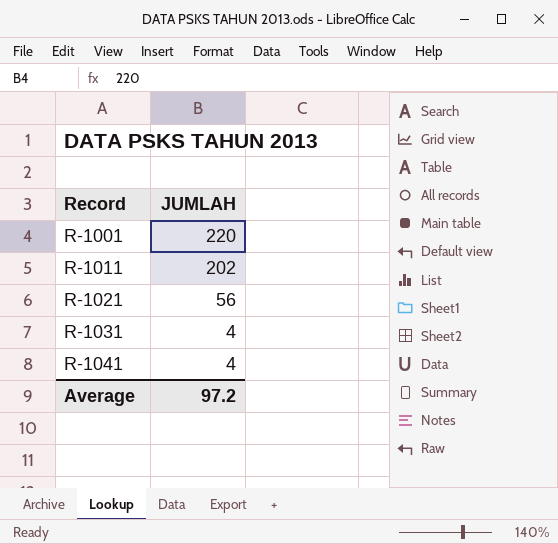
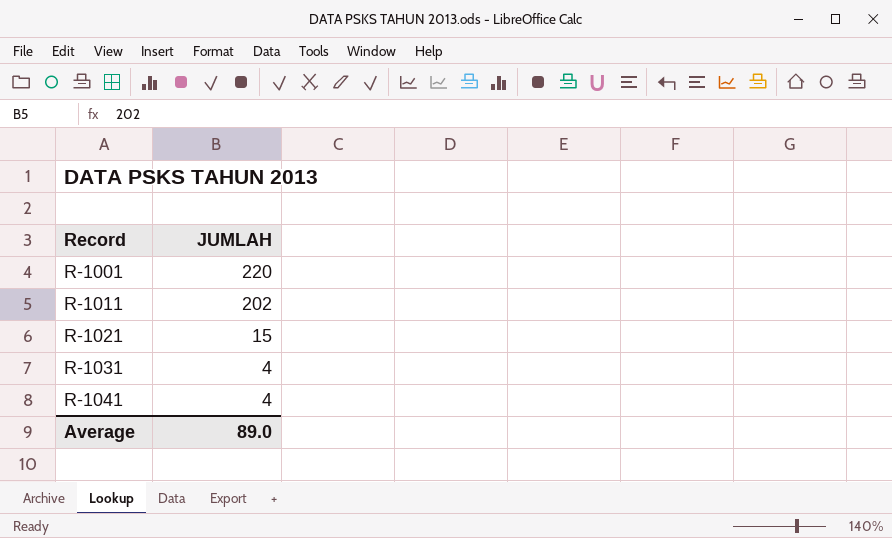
R-1021 | JUMLAH: 56 -> 15
Average | JUMLAH: 97.2 -> 89.0

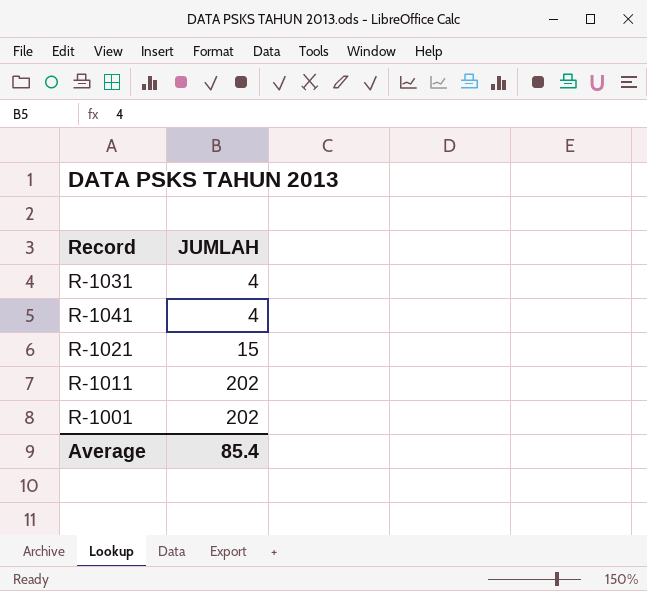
row order: Record ascending -> JUMLAH ascending
R-1001 | JUMLAH: 220 -> 202
Average | JUMLAH: 89.0 -> 85.4

